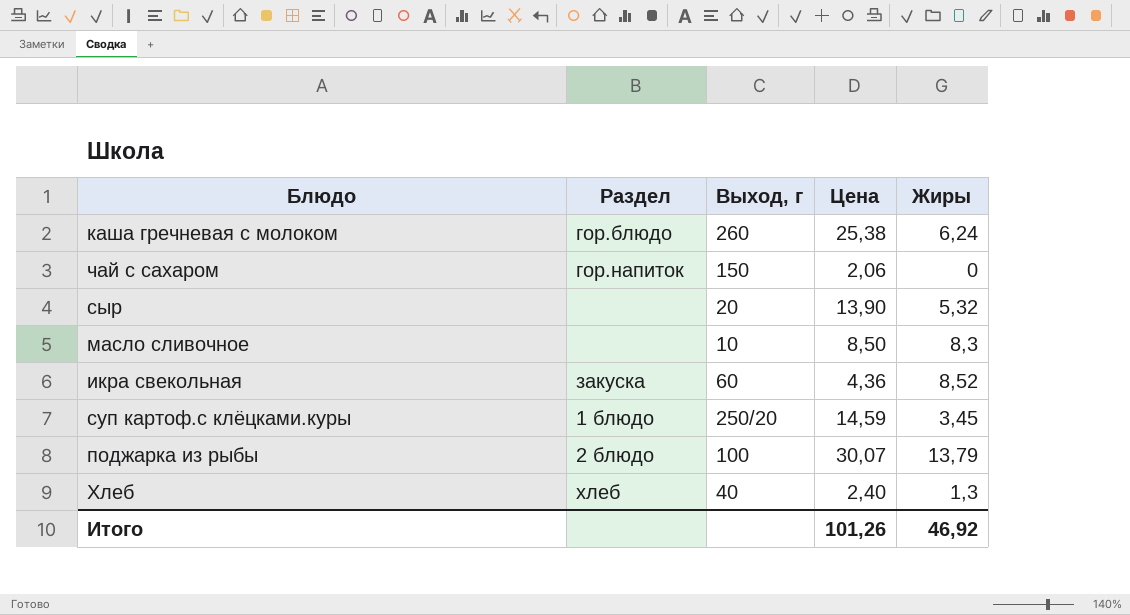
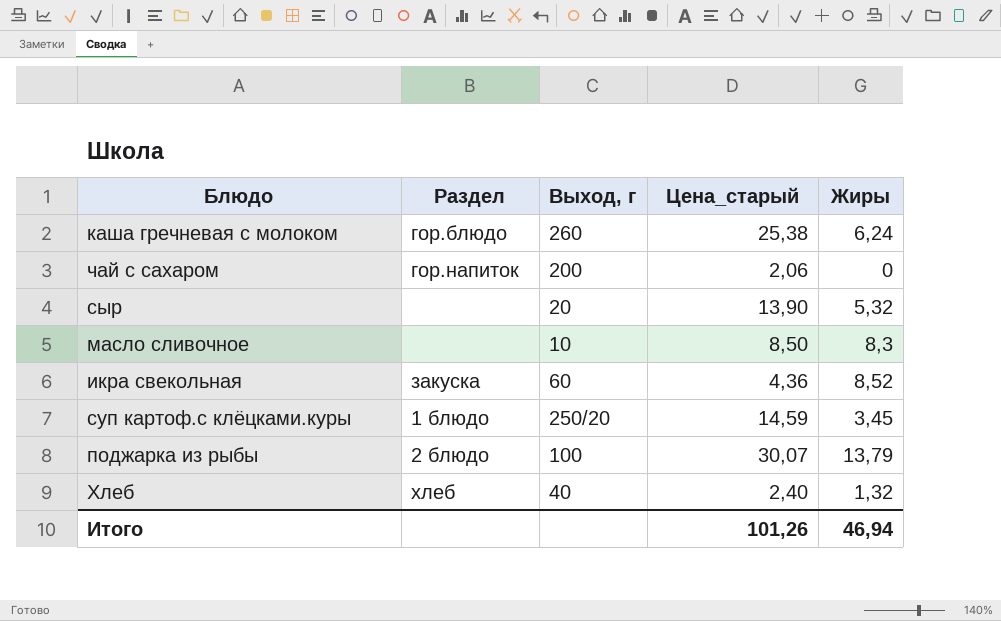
column name: Цена -> Цена_старый
чай с сахаром | Выход, г: 150 -> 200
Хлеб | Жиры: 1,3 -> 1,32
Итого | Жиры: 46,92 -> 46,94

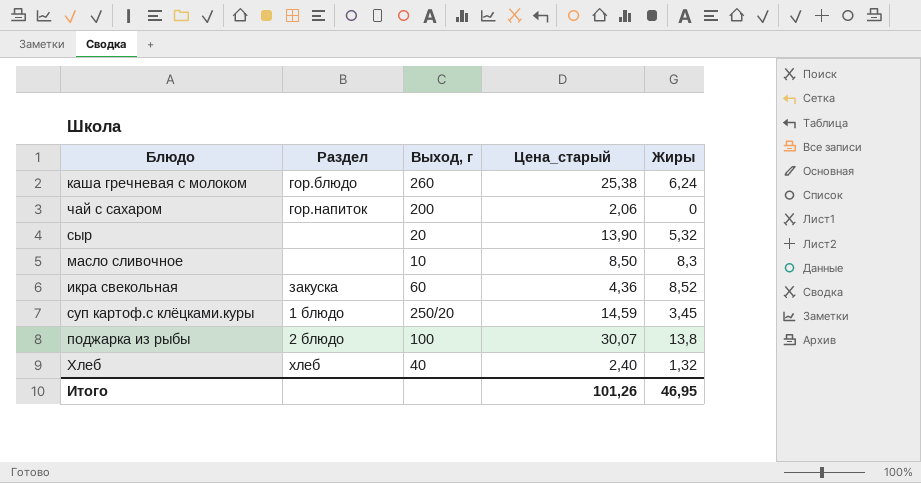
поджарка из рыбы | Жиры: 13,79 -> 13,8
Итого | Жиры: 46,94 -> 46,95

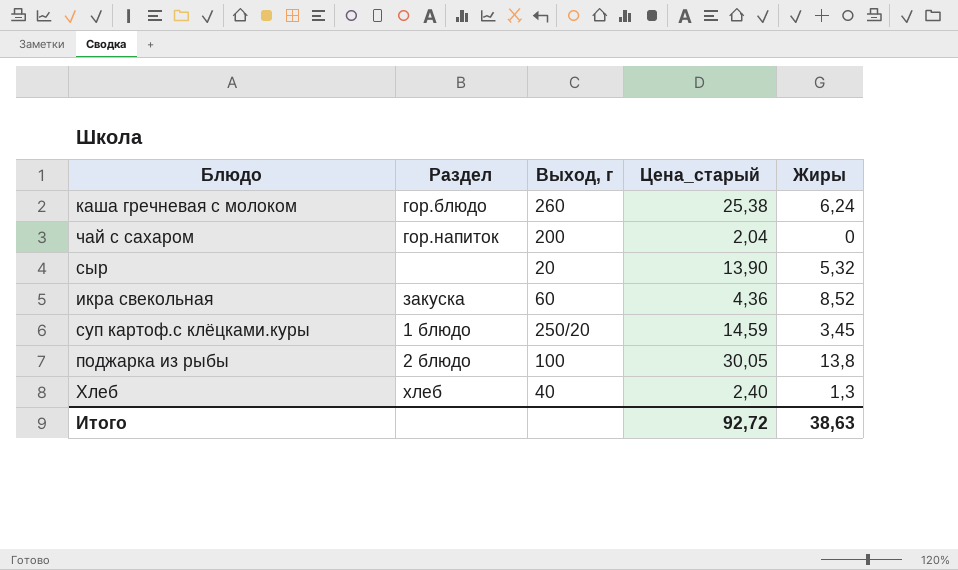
row масло сливочное: none | 10 | 8,50 | 8,3 -> none
чай с сахаром | Цена_старый: 2,06 -> 2,04
поджарка из рыбы | Цена_старый: 30,07 -> 30,05
Хлеб | Жиры: 1,32 -> 1,3
Итого | Цена_старый: 101,26 -> 92,72
Итого | Жиры: 46,95 -> 38,63

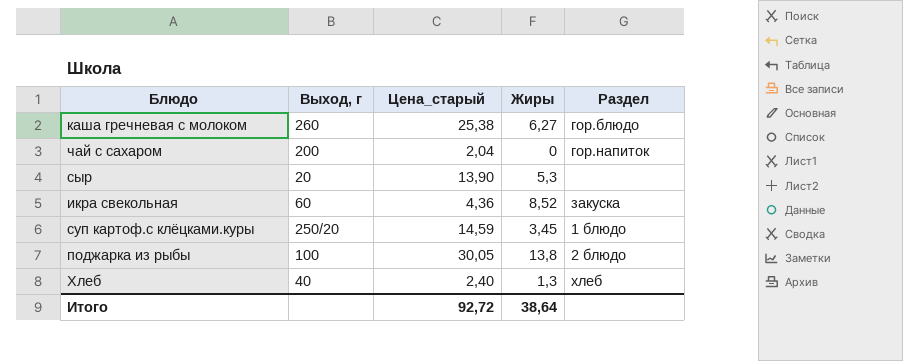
column Раздел | position: 2 -> 5
каша гречневая с молоком | Жиры: 6,24 -> 6,27
сыр | Жиры: 5,32 -> 5,3
Итого | Жиры: 38,63 -> 38,64

